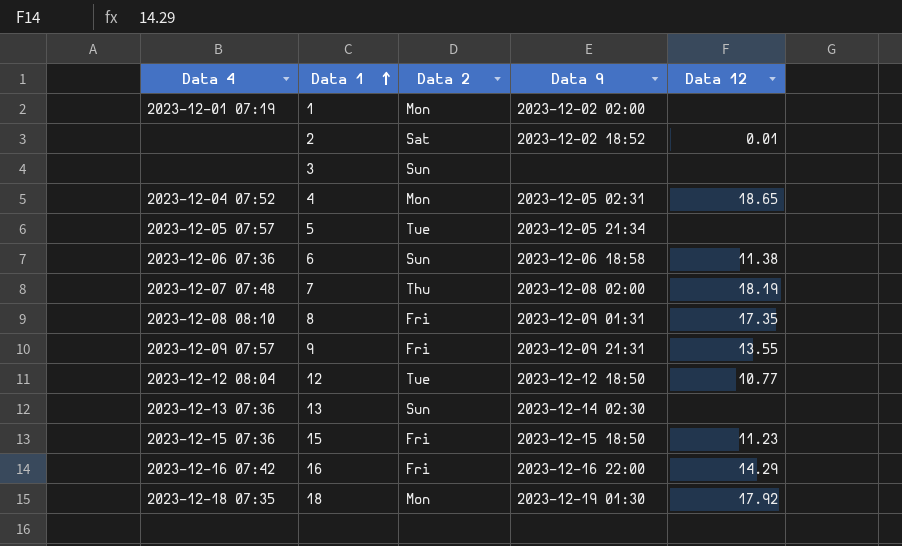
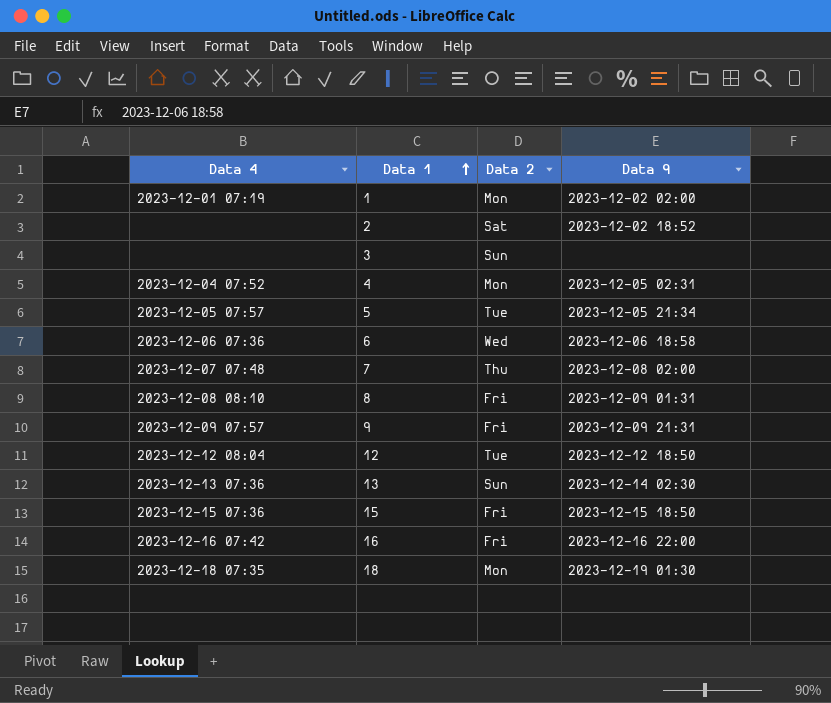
column Data 12 | position: 5 -> none
6 | Data 2: Sun -> Wed

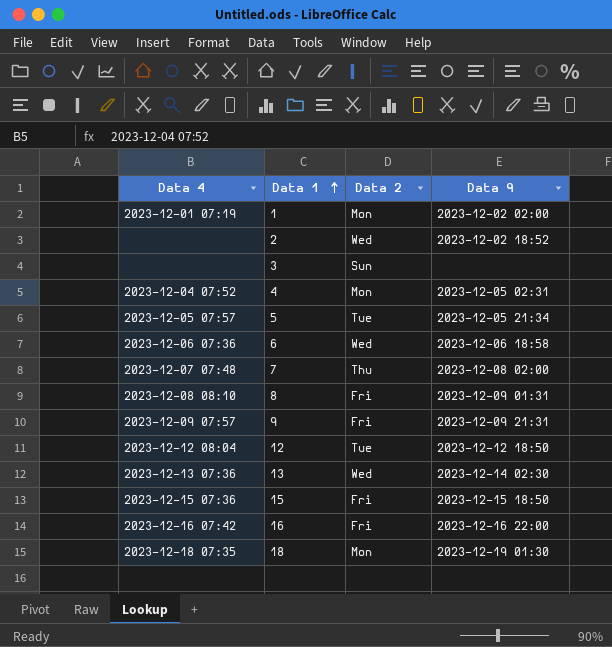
2 | Data 2: Sat -> Wed
13 | Data 2: Sun -> Wed

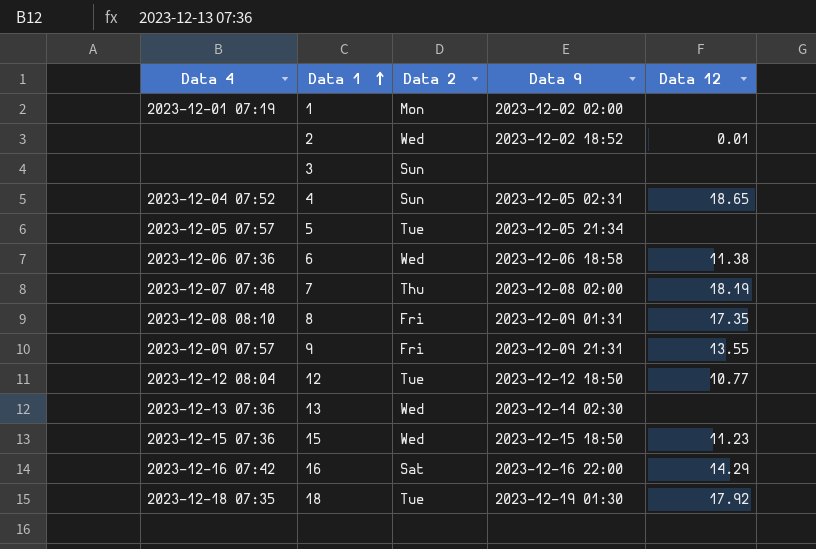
column Data 12 | position: none -> 5
4 | Data 2: Mon -> Sun
15 | Data 2: Fri -> Wed
16 | Data 2: Fri -> Sat
18 | Data 2: Mon -> Tue

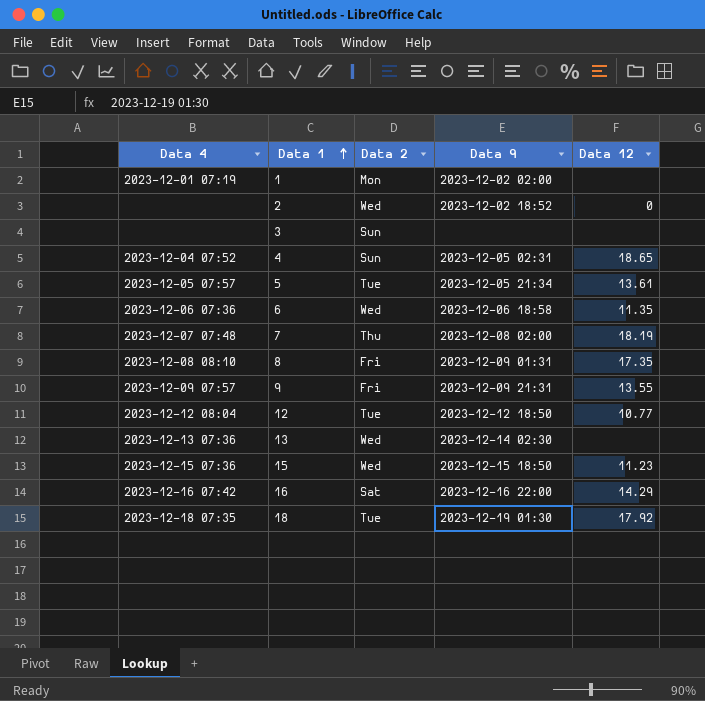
2 | Data 12: 0.01 -> 0
5 | Data 12: none -> 13.61
6 | Data 12: 11.38 -> 11.35

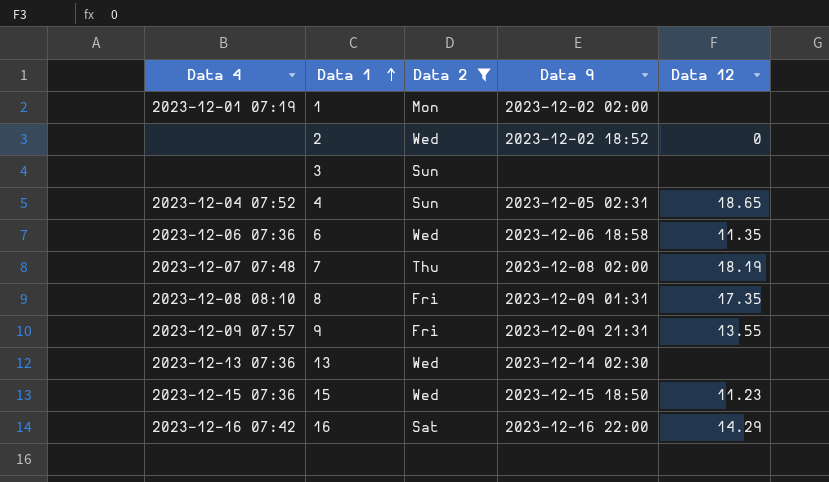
filter: none -> Data 2 != Tue

